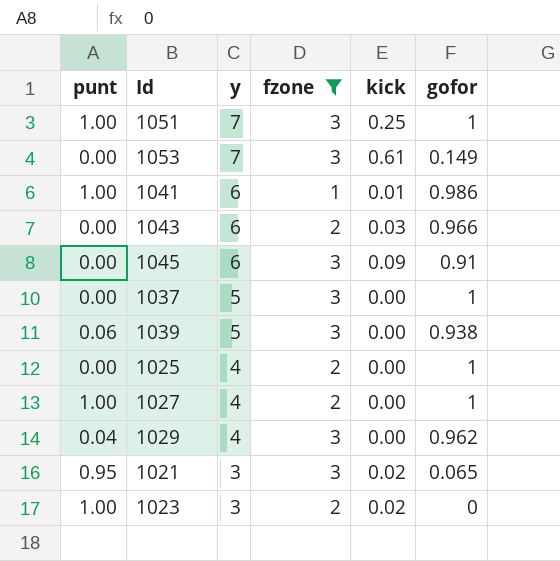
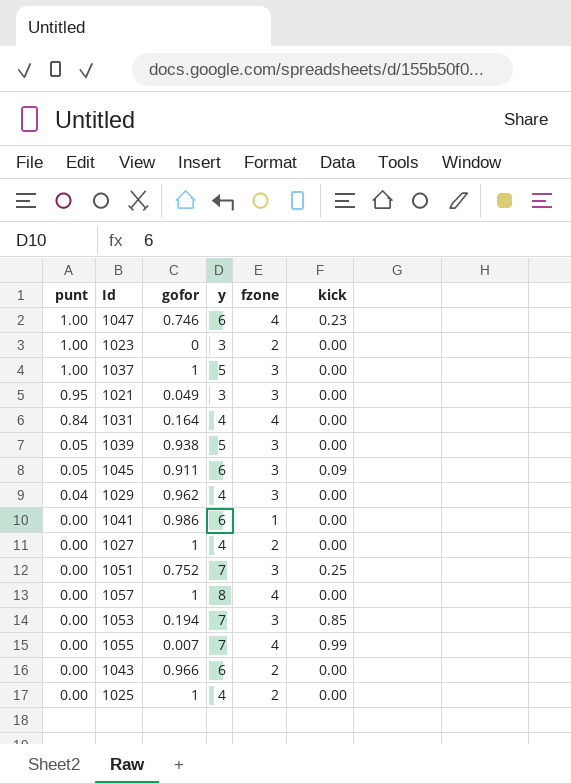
filter: fzone != 4 -> none
row order: y descending -> punt descending
column gofor | position: 6 -> 3
1023 | kick: 0.02 -> 0.00
1037 | punt: 0.00 -> 1.00
1021 | gofor: 0.065 -> 0.049
1021 | kick: 0.02 -> 0.00
1039 | punt: 0.06 -> 0.05
1045 | punt: 0.00 -> 0.05
1045 | gofor: 0.91 -> 0.911
1041 | punt: 1.00 -> 0.00
1041 | kick: 0.01 -> 0.00
1027 | punt: 1.00 -> 0.00
1051 | punt: 1.00 -> 0.00
1051 | gofor: 1 -> 0.752
1053 | gofor: 0.149 -> 0.194
1053 | kick: 0.61 -> 0.85
1043 | kick: 0.03 -> 0.00

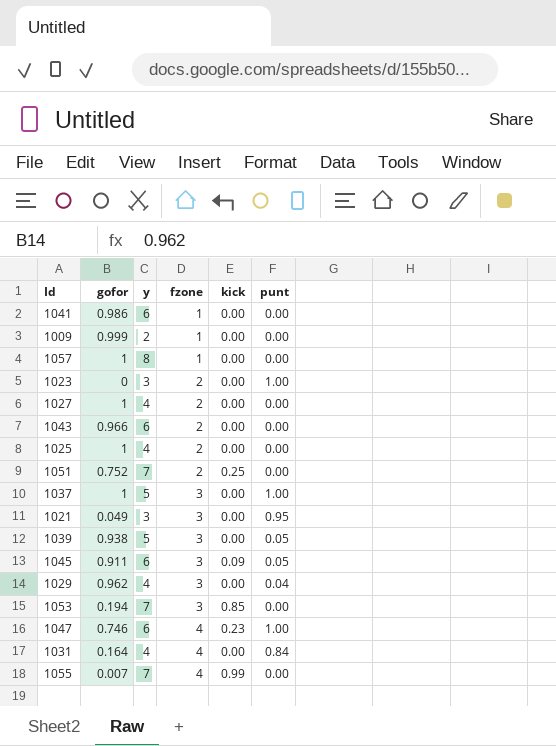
row order: punt descending -> fzone ascending
column punt | position: 1 -> 6
row 1009: none -> 0.999 | 2 | 1 | 0.00 | 0.00
1057 | fzone: 4 -> 1
1051 | fzone: 3 -> 2

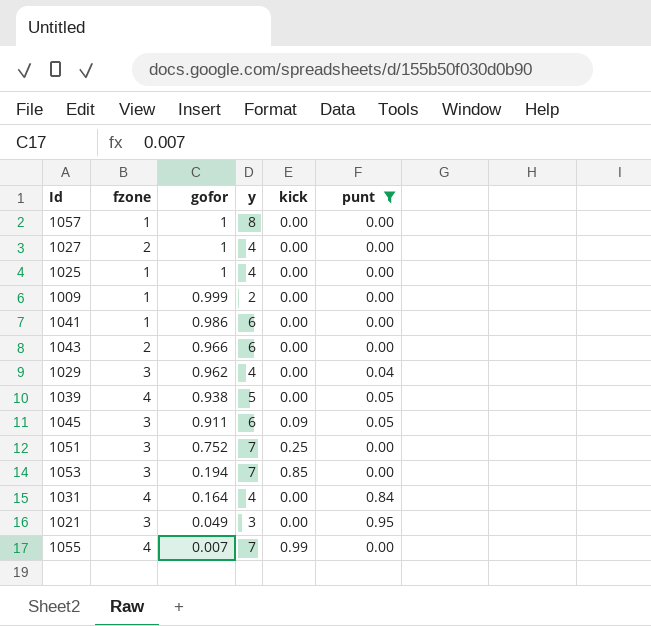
filter: none -> punt != 1.00
row order: fzone ascending -> gofor descending
column fzone | position: 4 -> 2
1025 | fzone: 2 -> 1
1039 | fzone: 3 -> 4
1051 | fzone: 2 -> 3

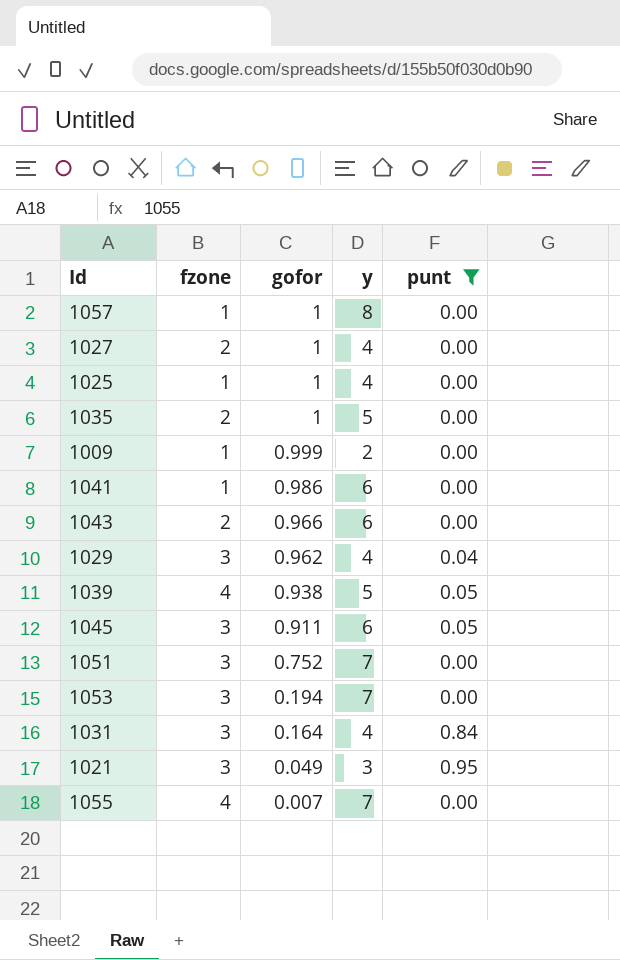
column kick | position: 5 -> none
row 1035: none -> 2 | 1 | 5 | 0.00
1031 | fzone: 4 -> 3

